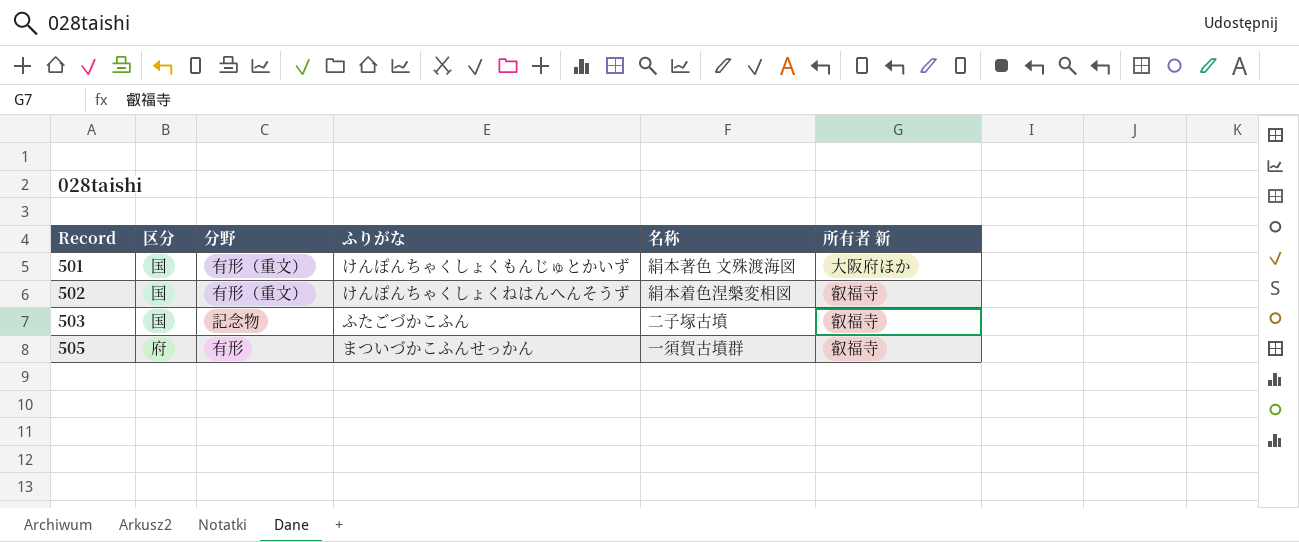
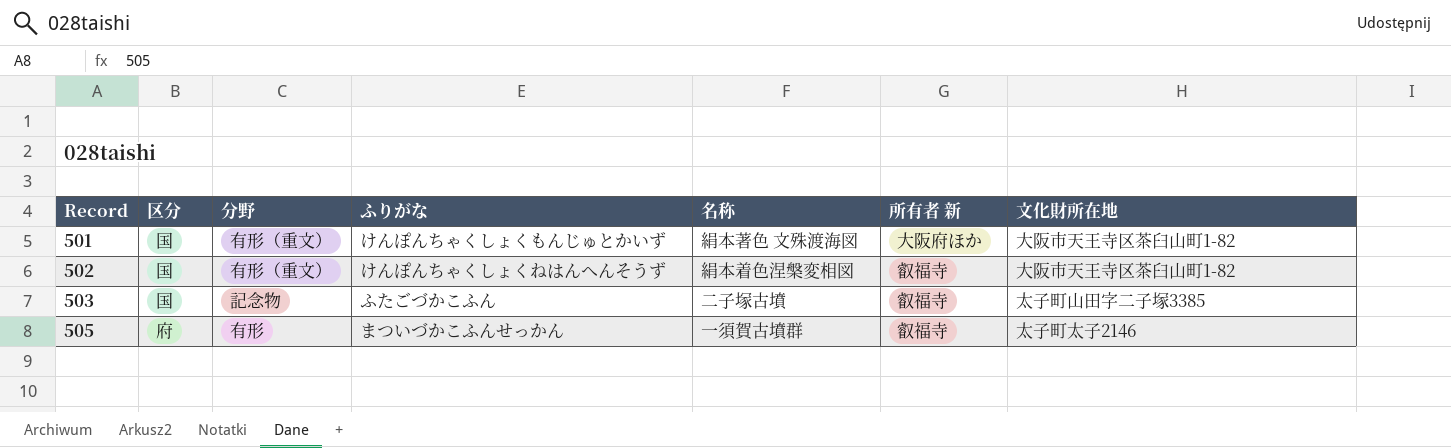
column 文化財所在地 | position: none -> 7

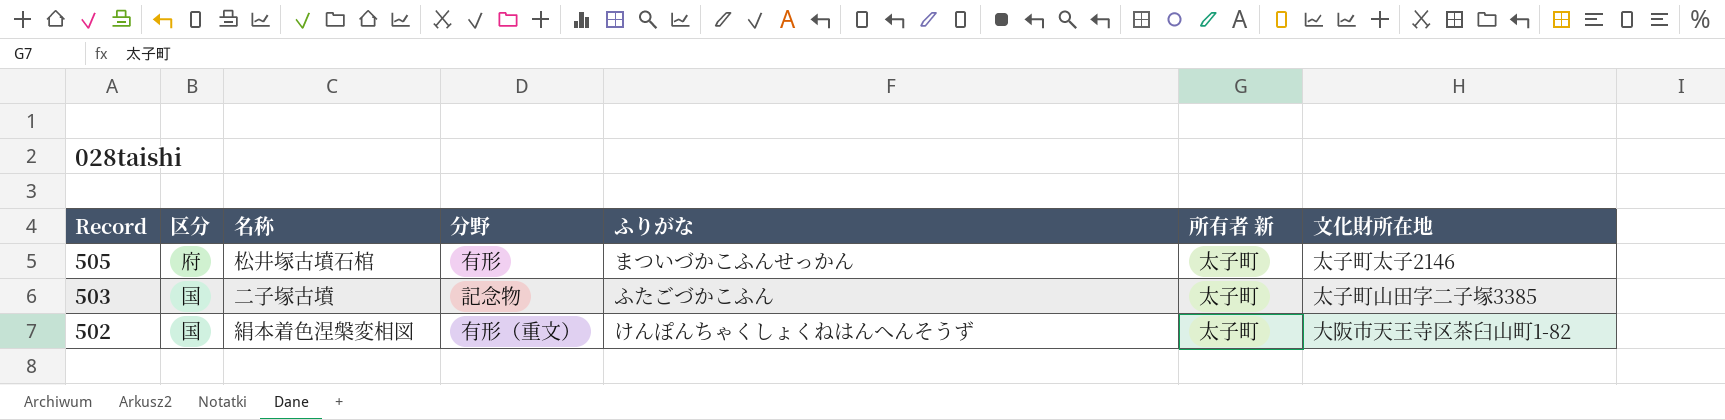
row order: Record ascending -> Record descending
column 名称 | position: 5 -> 3
row 501: 国 | 有形（重文） | けんぽんちゃくしょくもんじゅとかいず | 絹本著色 文殊渡海図 | 大阪府ほか | 大阪市天王寺区茶臼山町1-82 -> none
505 | 名称: 一須賀古墳群 -> 松井塚古墳石棺
505 | 所有者 新: 叡福寺 -> 太子町
503 | 所有者 新: 叡福寺 -> 太子町
502 | 所有者 新: 叡福寺 -> 太子町

